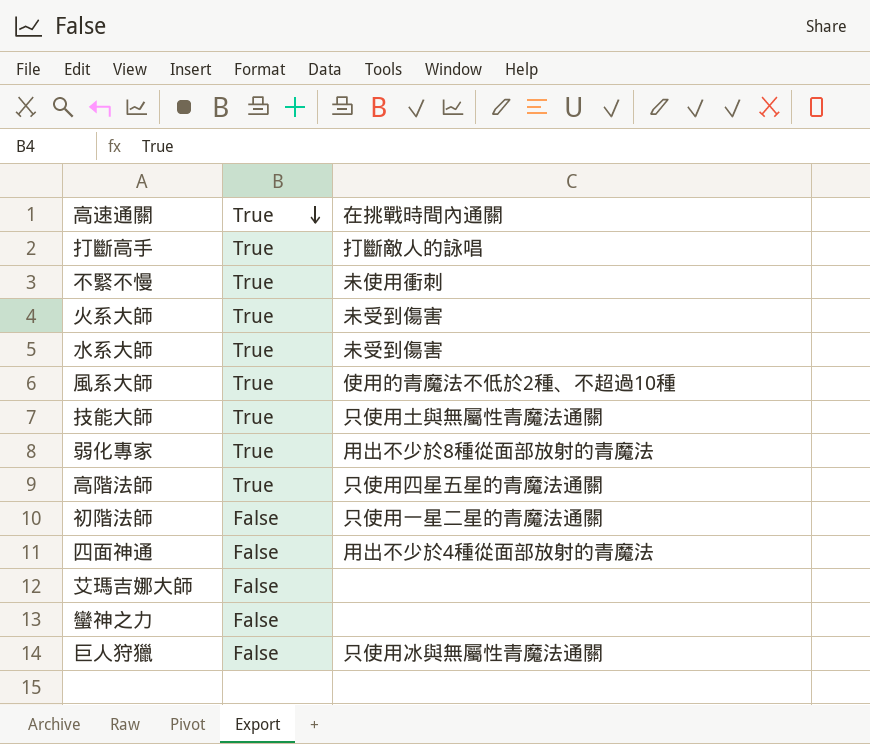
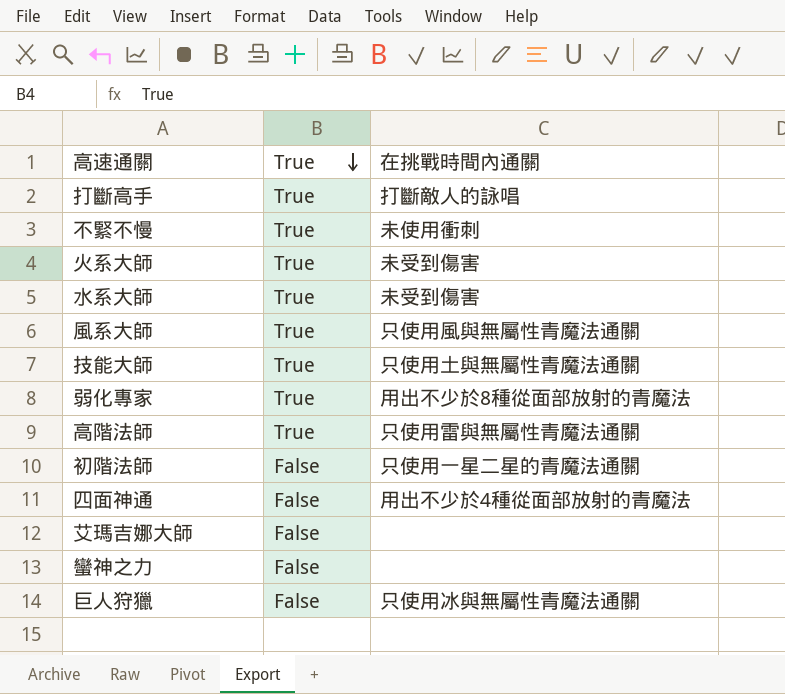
風系大師 | 在挑戰時間內通關: 使用的青魔法不低於2種、不超過10種 -> 只使用風與無屬性青魔法通關
高階法師 | 在挑戰時間內通關: 只使用四星五星的青魔法通關 -> 只使用雷與無屬性青魔法通關

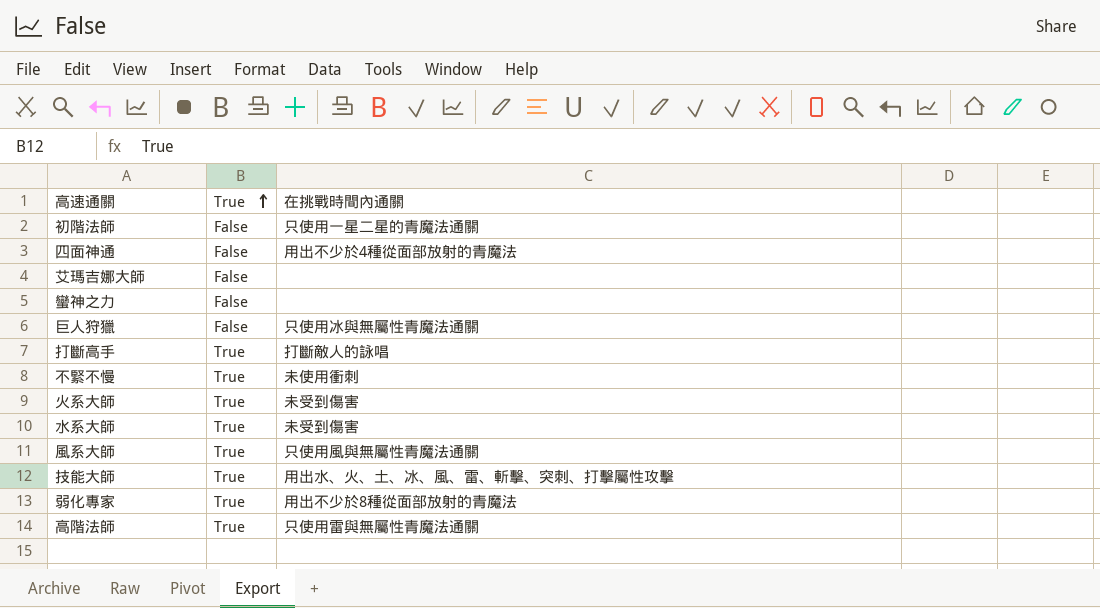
row order: True descending -> True ascending
技能大師 | 在挑戰時間內通關: 只使用土與無屬性青魔法通關 -> 用出水、火、土、冰、風、雷、斬擊、突刺、打擊屬性攻擊

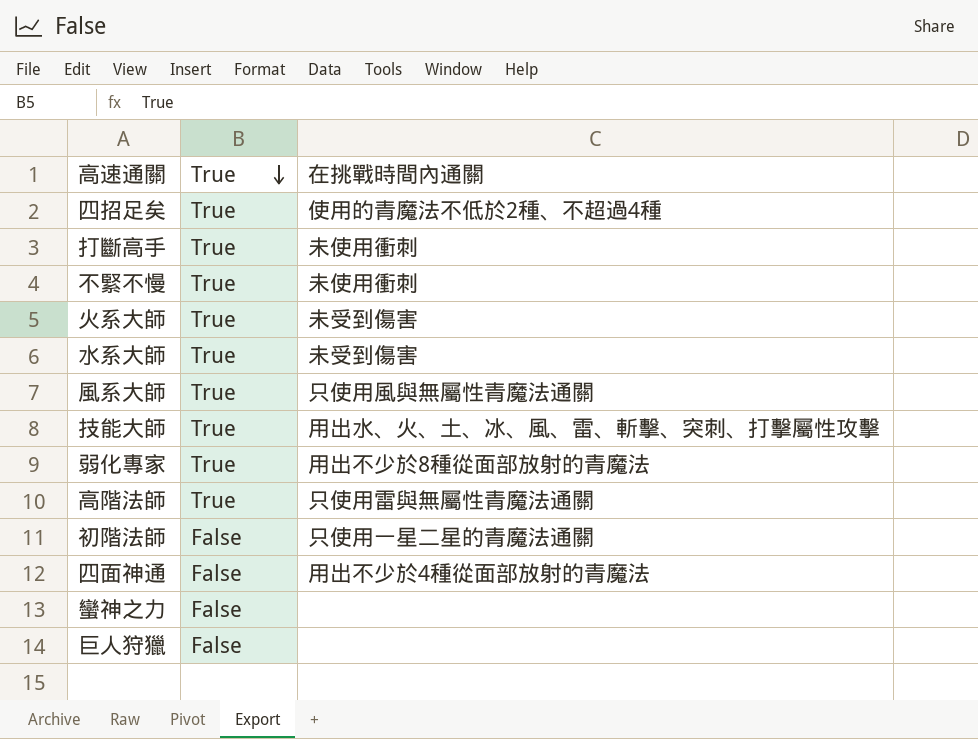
row order: True ascending -> True descending
row 艾瑪吉娜大師: False | none -> none
row 四招足矣: none -> True | 使用的青魔法不低於2種、不超過4種
打斷高手 | 在挑戰時間內通關: 打斷敵人的詠唱 -> 未使用衝刺
巨人狩獵 | 在挑戰時間內通關: 只使用冰與無屬性青魔法通關 -> none

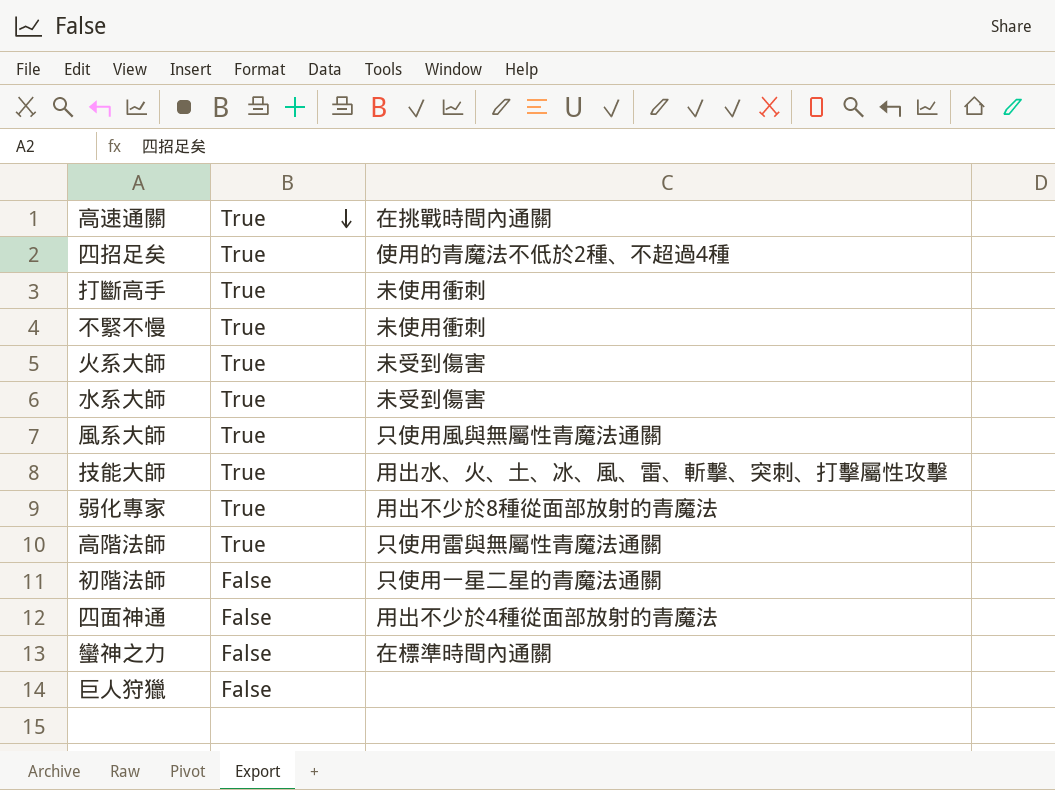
蠻神之力 | 在挑戰時間內通關: none -> 在標準時間內通關

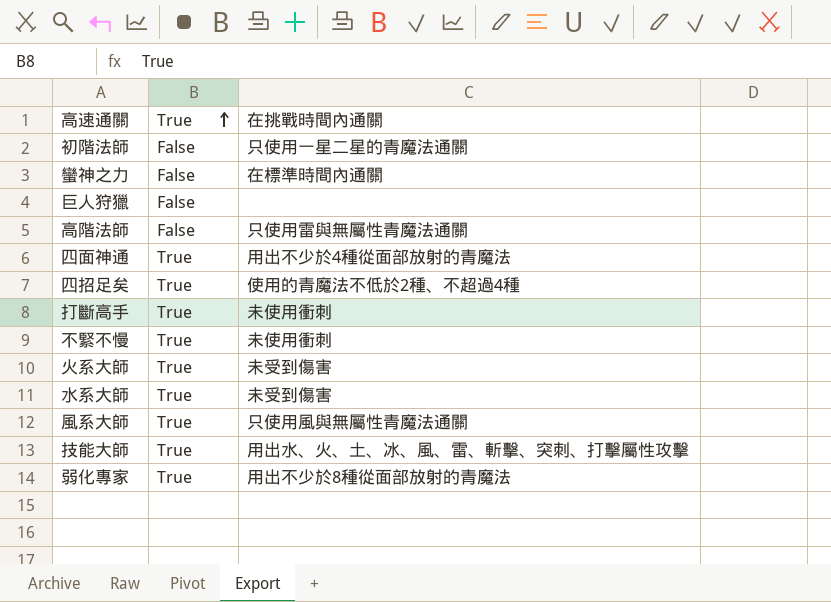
row order: True descending -> True ascending
高階法師 | True: True -> False
四面神通 | True: False -> True

